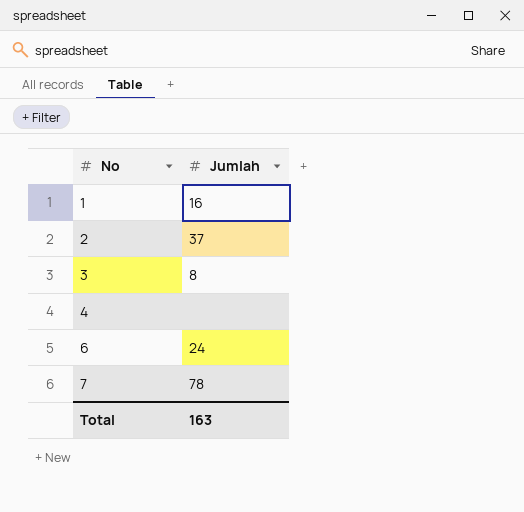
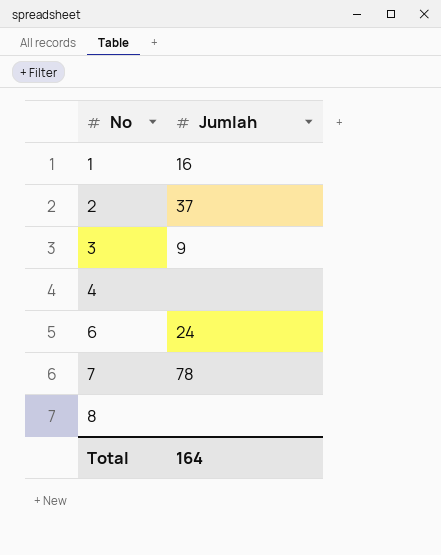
3 | Jumlah: 8 -> 9
row 8: none -> none
Total | Jumlah: 163 -> 164

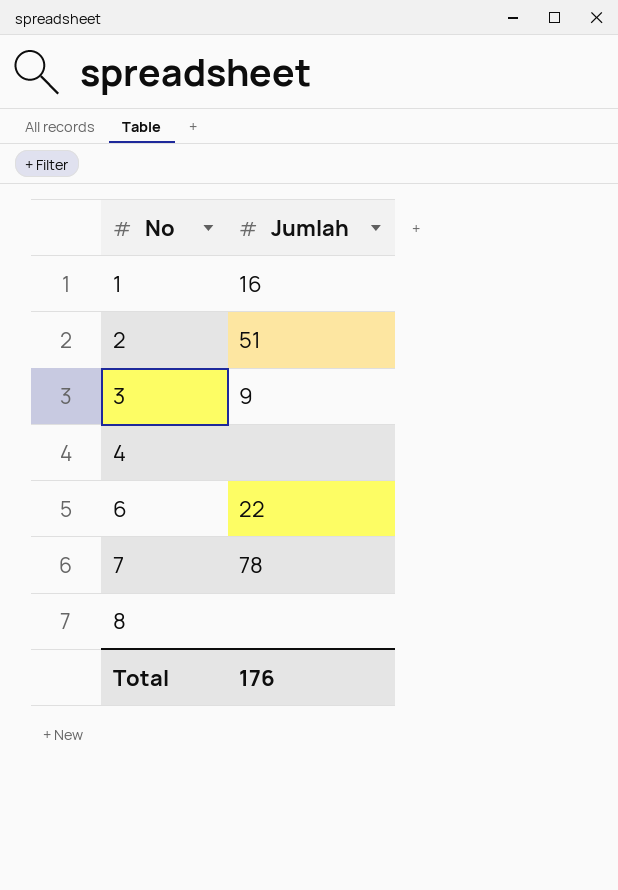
2 | Jumlah: 37 -> 51
6 | Jumlah: 24 -> 22
Total | Jumlah: 164 -> 176

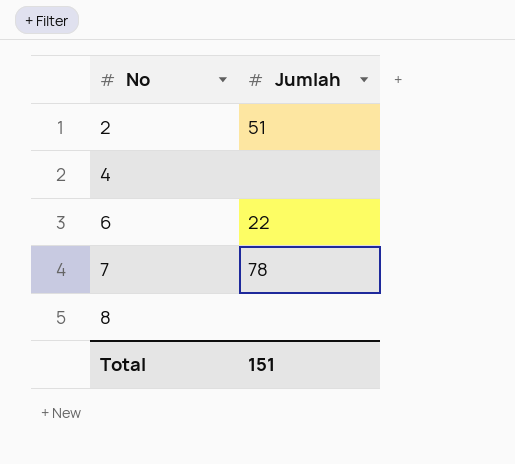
row 1: 16 -> none
row 3: 9 -> none
Total | Jumlah: 176 -> 151

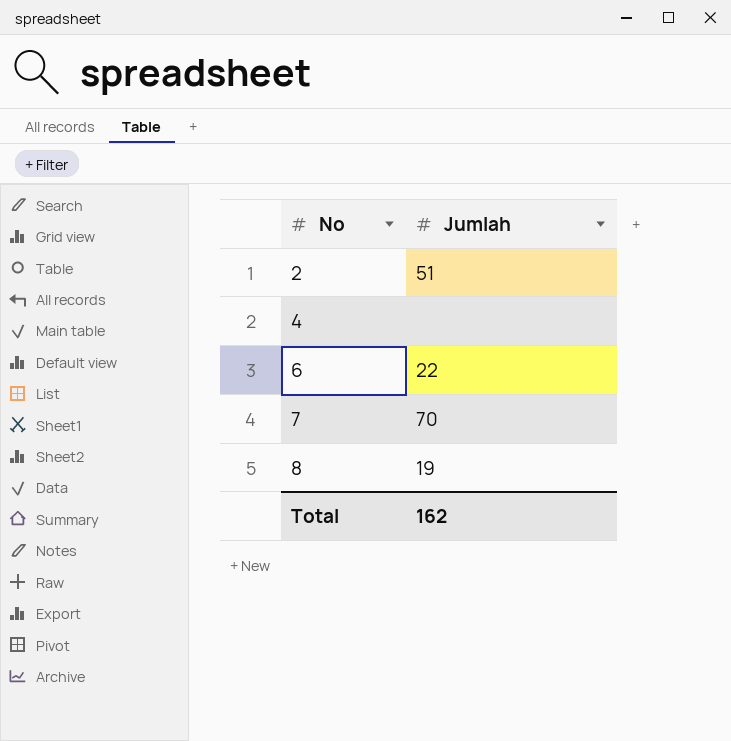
7 | Jumlah: 78 -> 70
8 | Jumlah: none -> 19
Total | Jumlah: 151 -> 162

